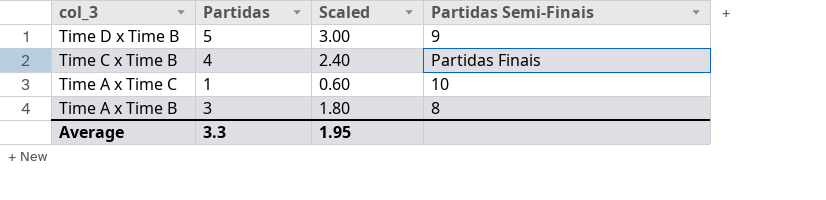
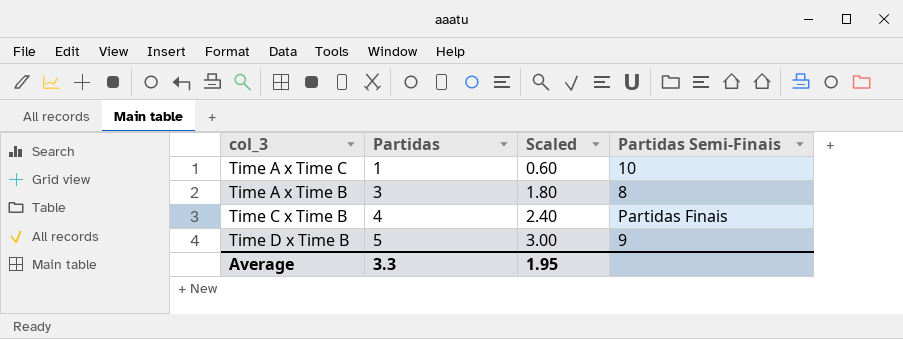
row order: col_3 descending -> Partidas ascending

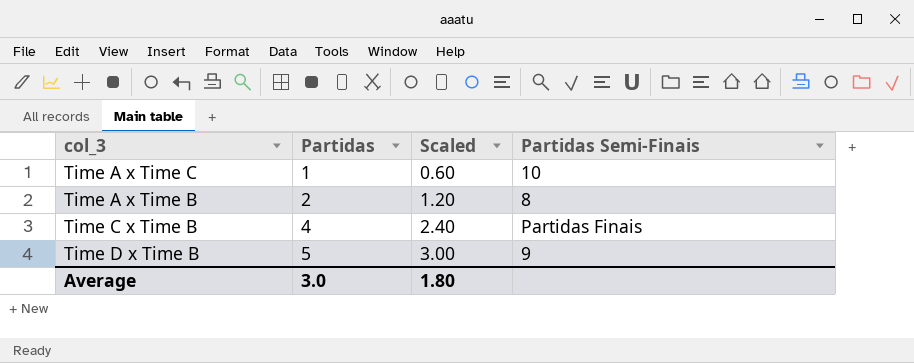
Time A x Time B | Partidas: 3 -> 2
Time A x Time B | Scaled: 1.80 -> 1.20
Average | Partidas: 3.3 -> 3.0
Average | Scaled: 1.95 -> 1.80

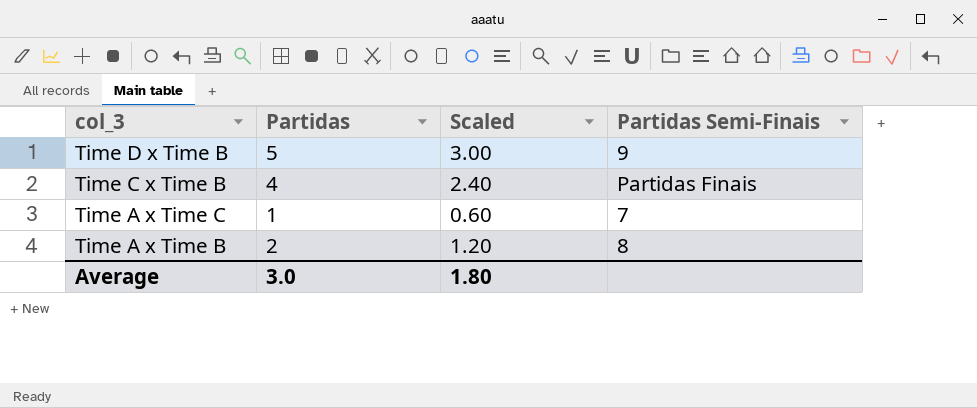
row order: Partidas ascending -> col_3 descending
Time A x Time C | Partidas Semi-Finais: 10 -> 7

